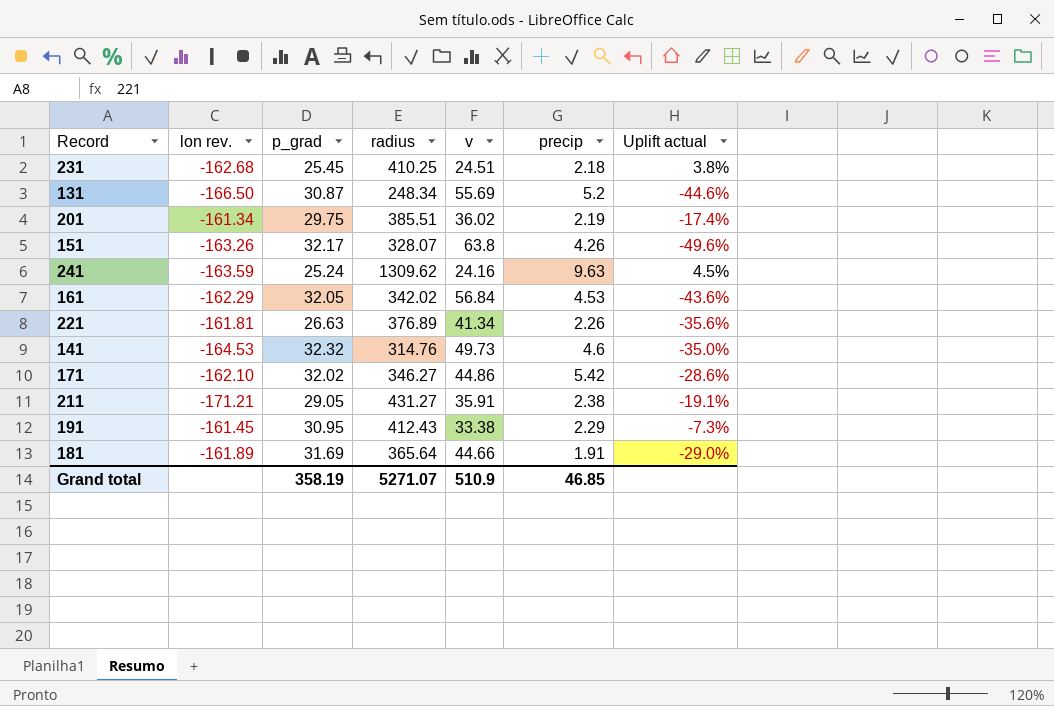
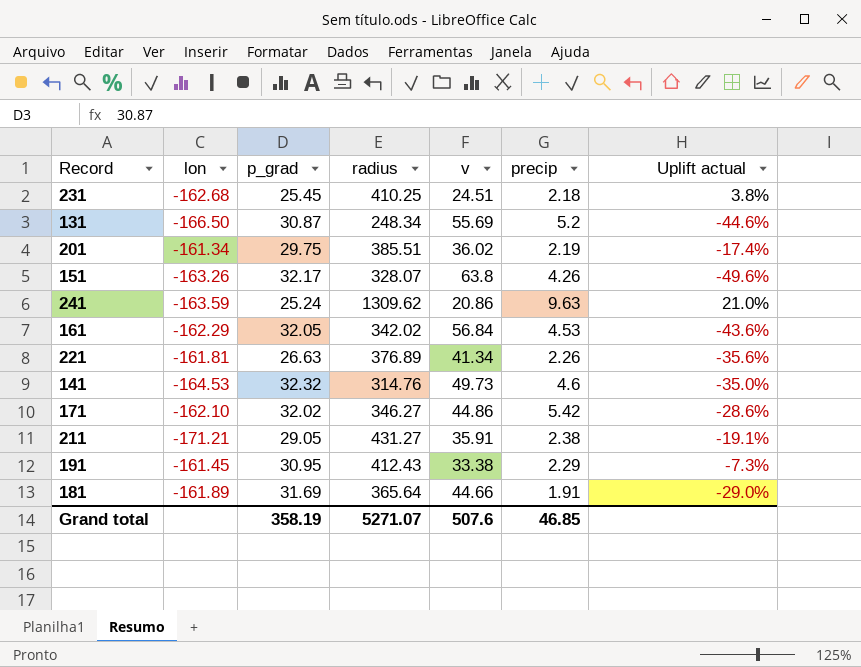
column name: lon rev. -> lon
241 | v: 24.16 -> 20.86
241 | Uplift actual: 4.5% -> 21.0%
Grand total | v: 510.9 -> 507.6

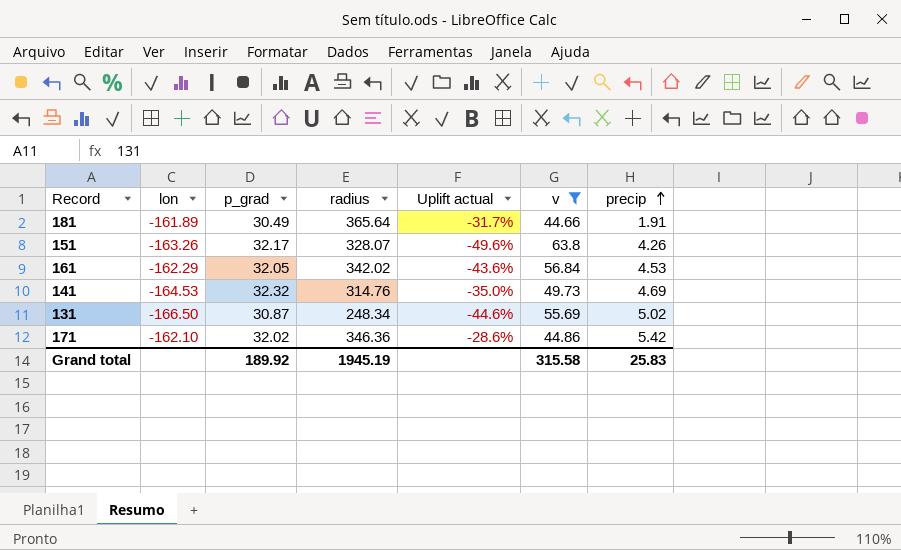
filter: none -> v >= 44.66
row order: none -> precip ascending
column Uplift actual | position: 7 -> 5
181 | p_grad: 31.69 -> 30.49
181 | Uplift actual: -29.0% -> -31.7%
141 | precip: 4.6 -> 4.69
131 | precip: 5.2 -> 5.02
171 | radius: 346.27 -> 346.36
Grand total | p_grad: 358.19 -> 189.92
Grand total | radius: 5271.07 -> 1945.19
Grand total | v: 507.6 -> 315.58
Grand total | precip: 46.85 -> 25.83

